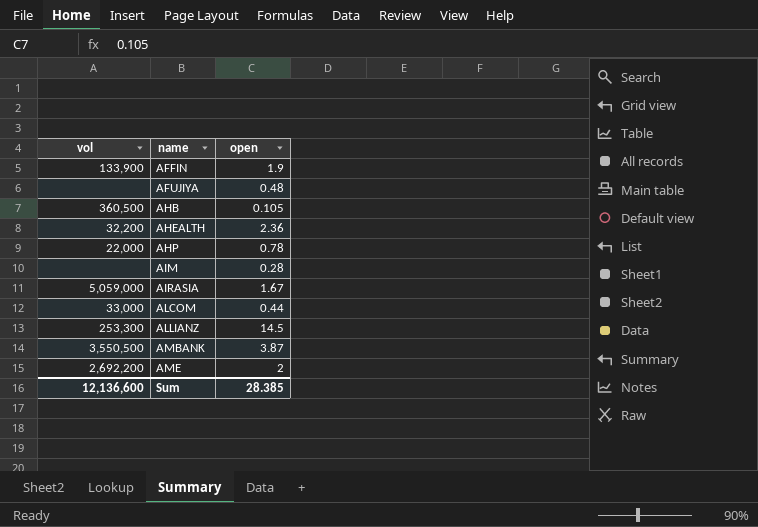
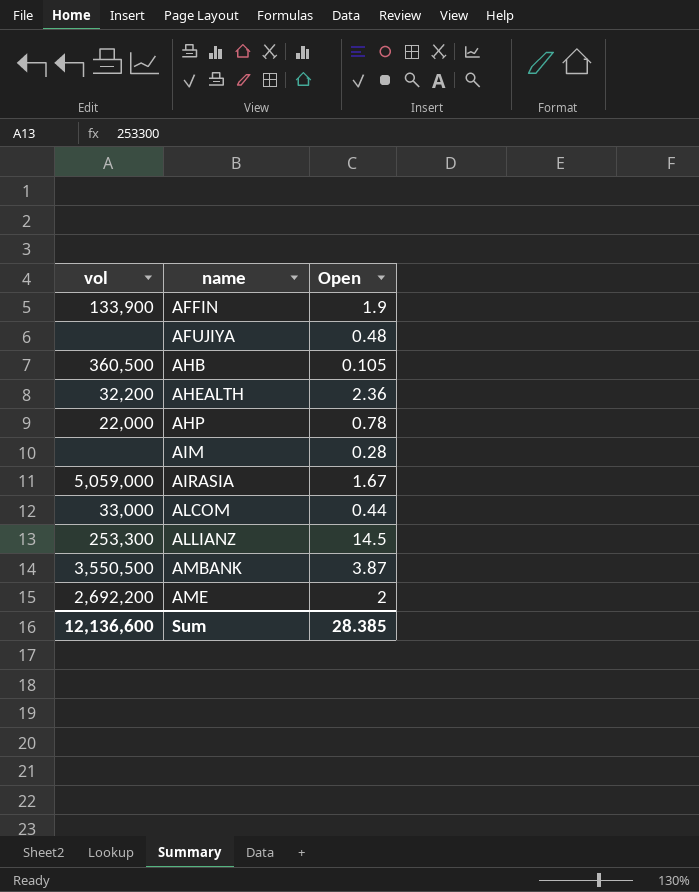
column name: open -> Open

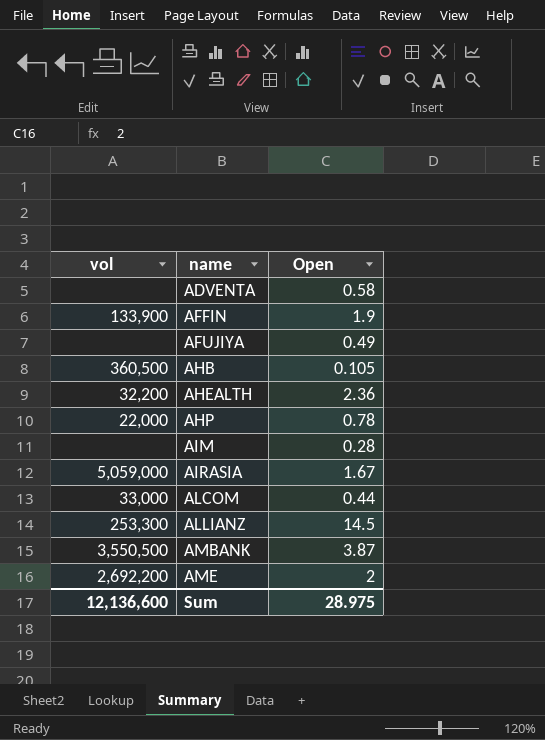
row ADVENTA: none -> none | 0.58
AFUJIYA | Open: 0.48 -> 0.49
Sum | Open: 28.385 -> 28.975

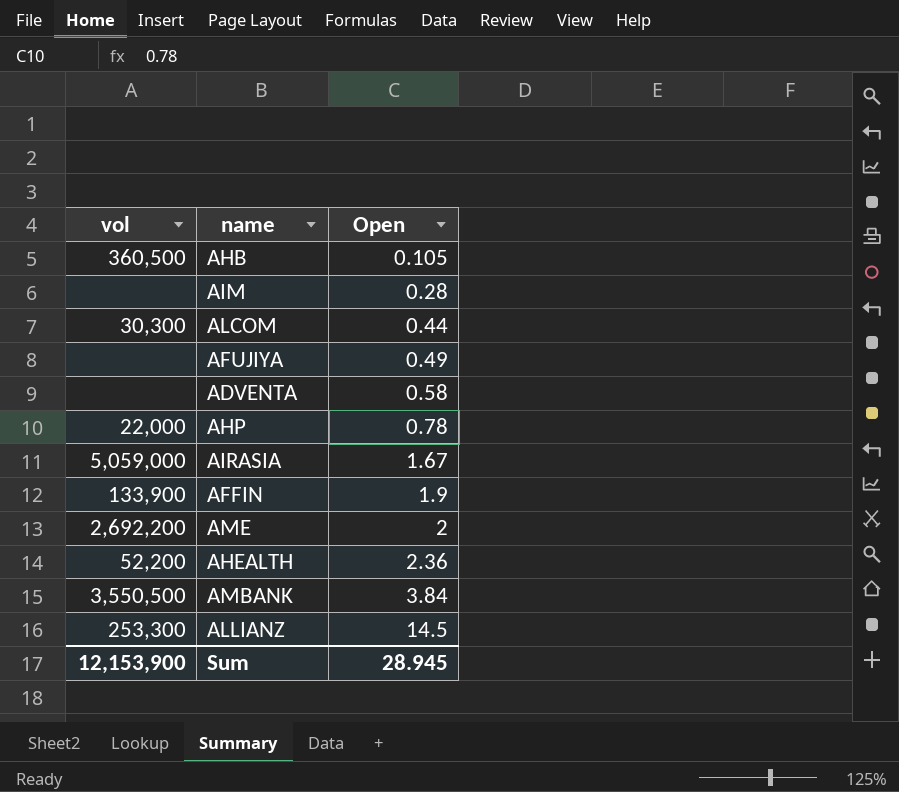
row order: name ascending -> Open ascending
ALCOM | vol: 33,000 -> 30,300
AHEALTH | vol: 32,200 -> 52,200
AMBANK | Open: 3.87 -> 3.84
Sum | vol: 12,136,600 -> 12,153,900
Sum | Open: 28.975 -> 28.945

